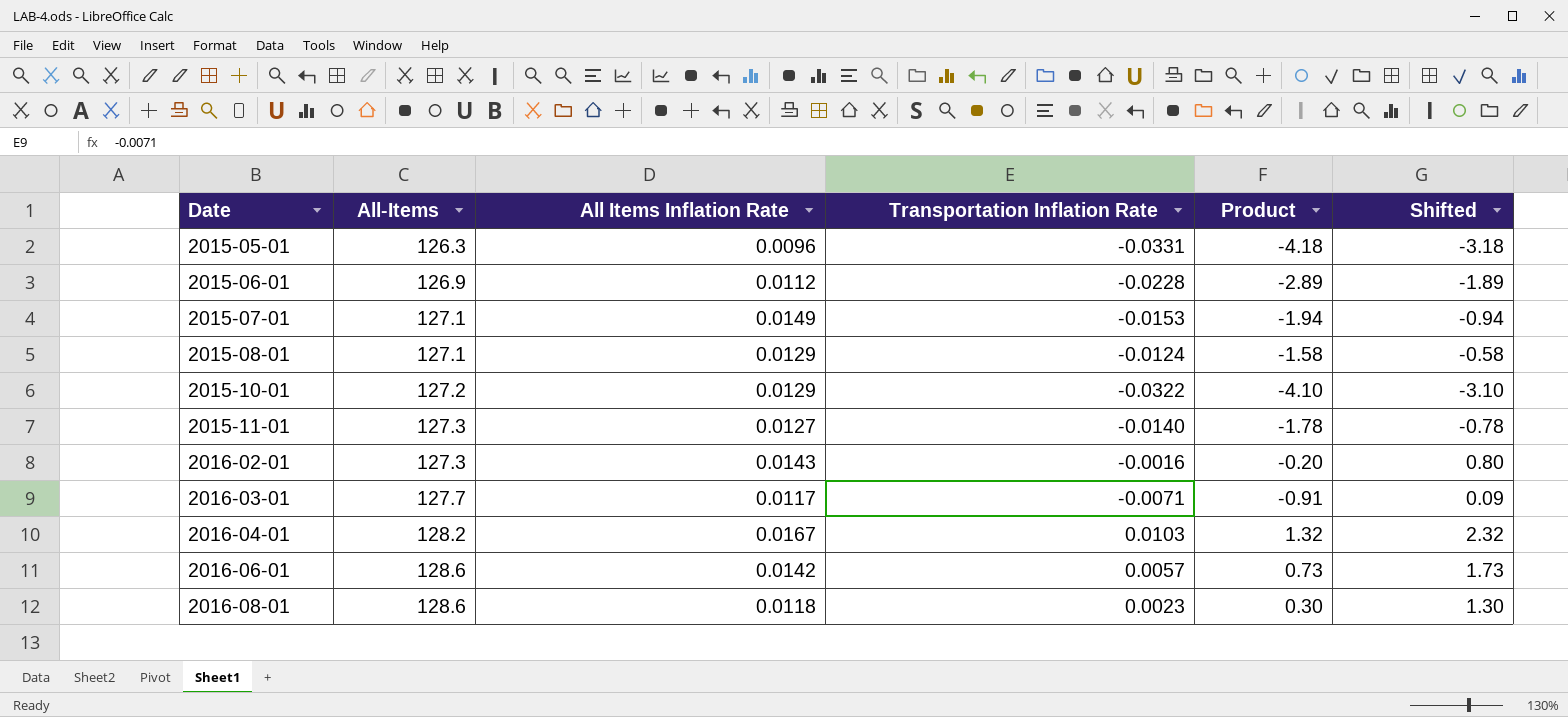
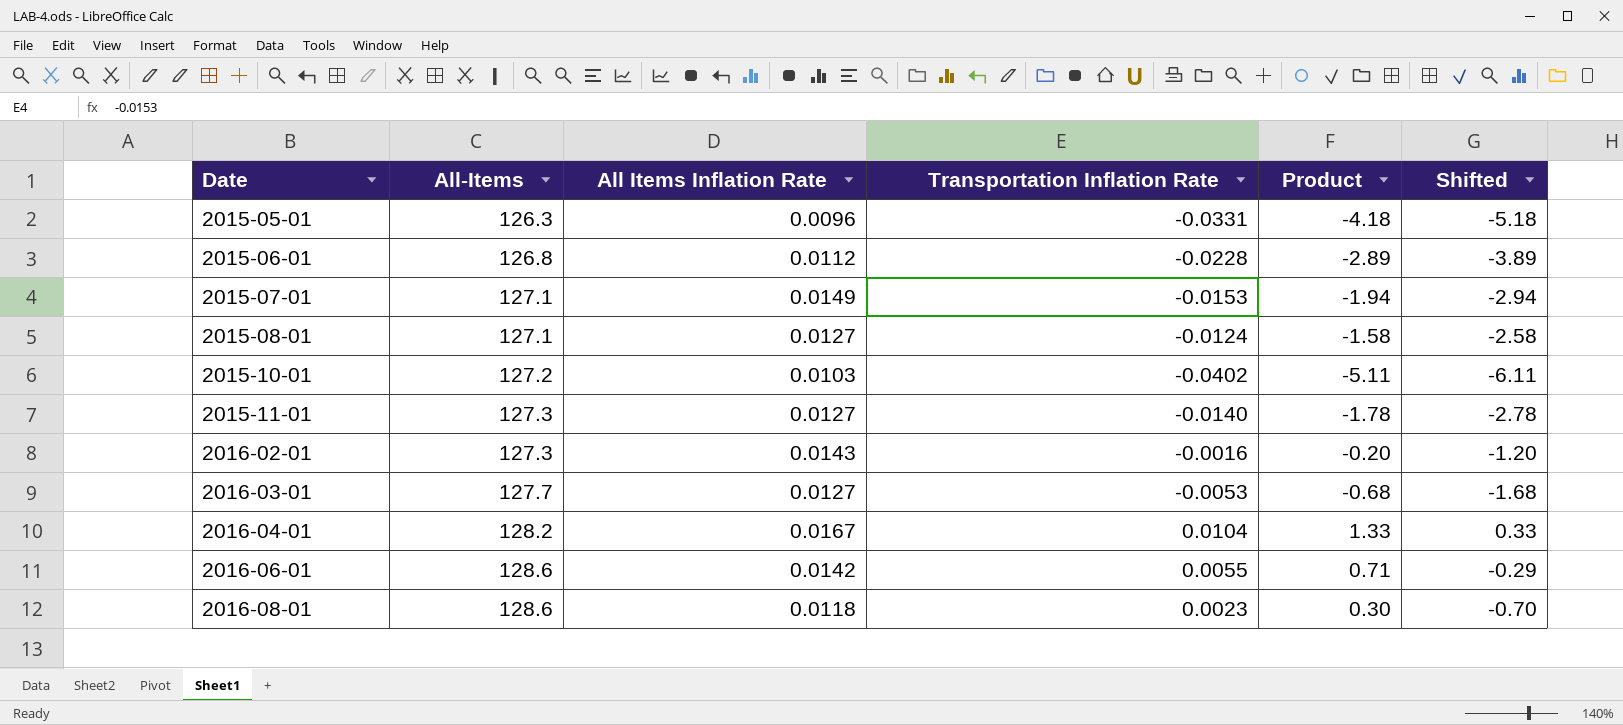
column Shifted | formula: [Product] + 1 -> [Product] - 1
2015-06-01 | All-Items: 126.9 -> 126.8
2015-08-01 | All Items Inflation Rate: 0.0129 -> 0.0127
2015-10-01 | All Items Inflation Rate: 0.0129 -> 0.0103
2015-10-01 | Transportation Inflation Rate: -0.0322 -> -0.0402
2015-10-01 | Product: -4.10 -> -5.11
2016-03-01 | All Items Inflation Rate: 0.0117 -> 0.0127
2016-03-01 | Transportation Inflation Rate: -0.0071 -> -0.0053
2016-03-01 | Product: -0.91 -> -0.68
2016-04-01 | Transportation Inflation Rate: 0.0103 -> 0.0104
2016-04-01 | Product: 1.32 -> 1.33
2016-06-01 | Transportation Inflation Rate: 0.0057 -> 0.0055
2016-06-01 | Product: 0.73 -> 0.71

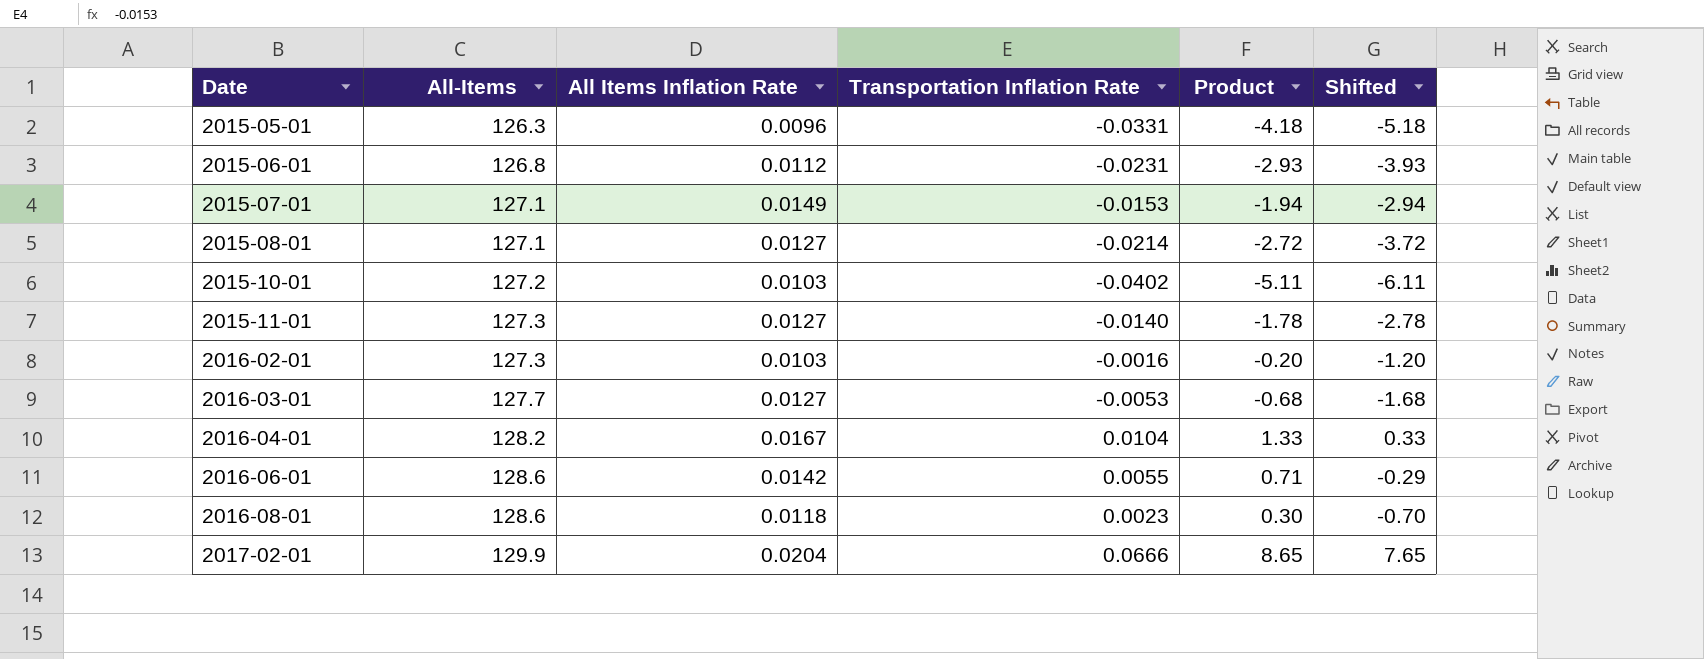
2015-06-01 | Transportation Inflation Rate: -0.0228 -> -0.0231
2015-06-01 | Product: -2.89 -> -2.93
2015-06-01 | Shifted: -3.89 -> -3.93
2015-08-01 | Transportation Inflation Rate: -0.0124 -> -0.0214
2015-08-01 | Product: -1.58 -> -2.72
2015-08-01 | Shifted: -2.58 -> -3.72
2016-02-01 | All Items Inflation Rate: 0.0143 -> 0.0103
row 2017-02-01: none -> 129.9 | 0.0204 | 0.0666 | 8.65 | 7.65

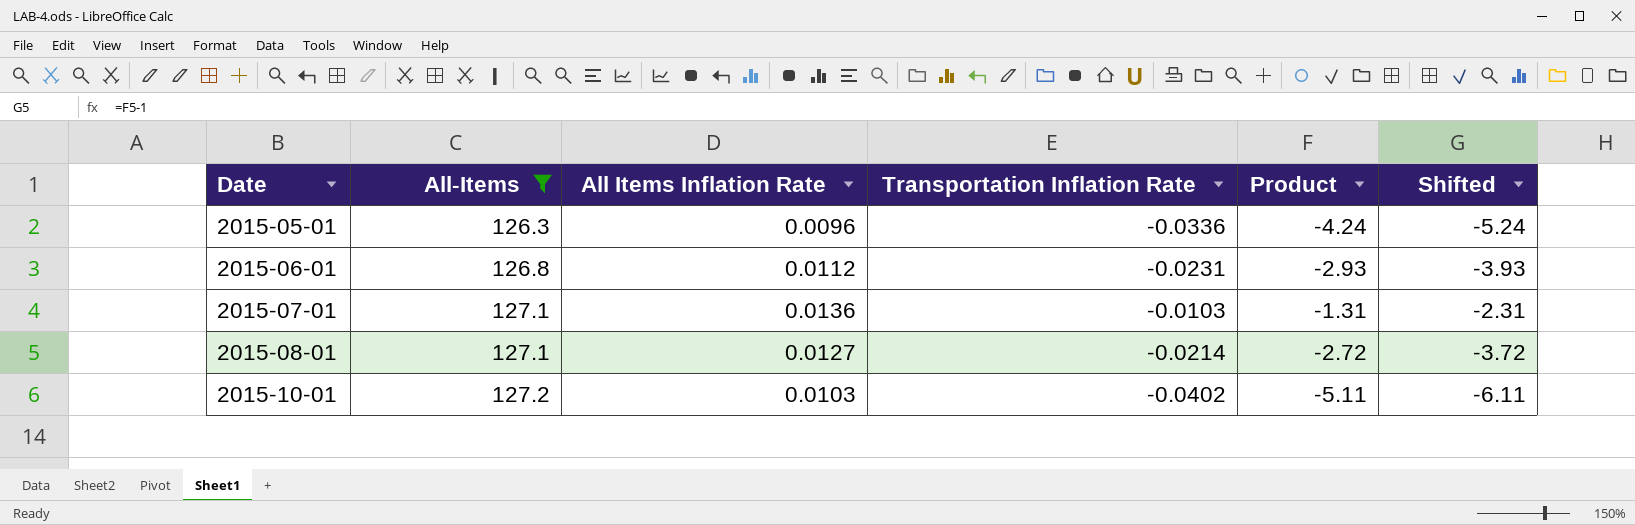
filter: none -> All-Items <= 127.2
2015-05-01 | Transportation Inflation Rate: -0.0331 -> -0.0336
2015-05-01 | Product: -4.18 -> -4.24
2015-05-01 | Shifted: -5.18 -> -5.24
2015-07-01 | All Items Inflation Rate: 0.0149 -> 0.0136
2015-07-01 | Transportation Inflation Rate: -0.0153 -> -0.0103
2015-07-01 | Product: -1.94 -> -1.31
2015-07-01 | Shifted: -2.94 -> -2.31

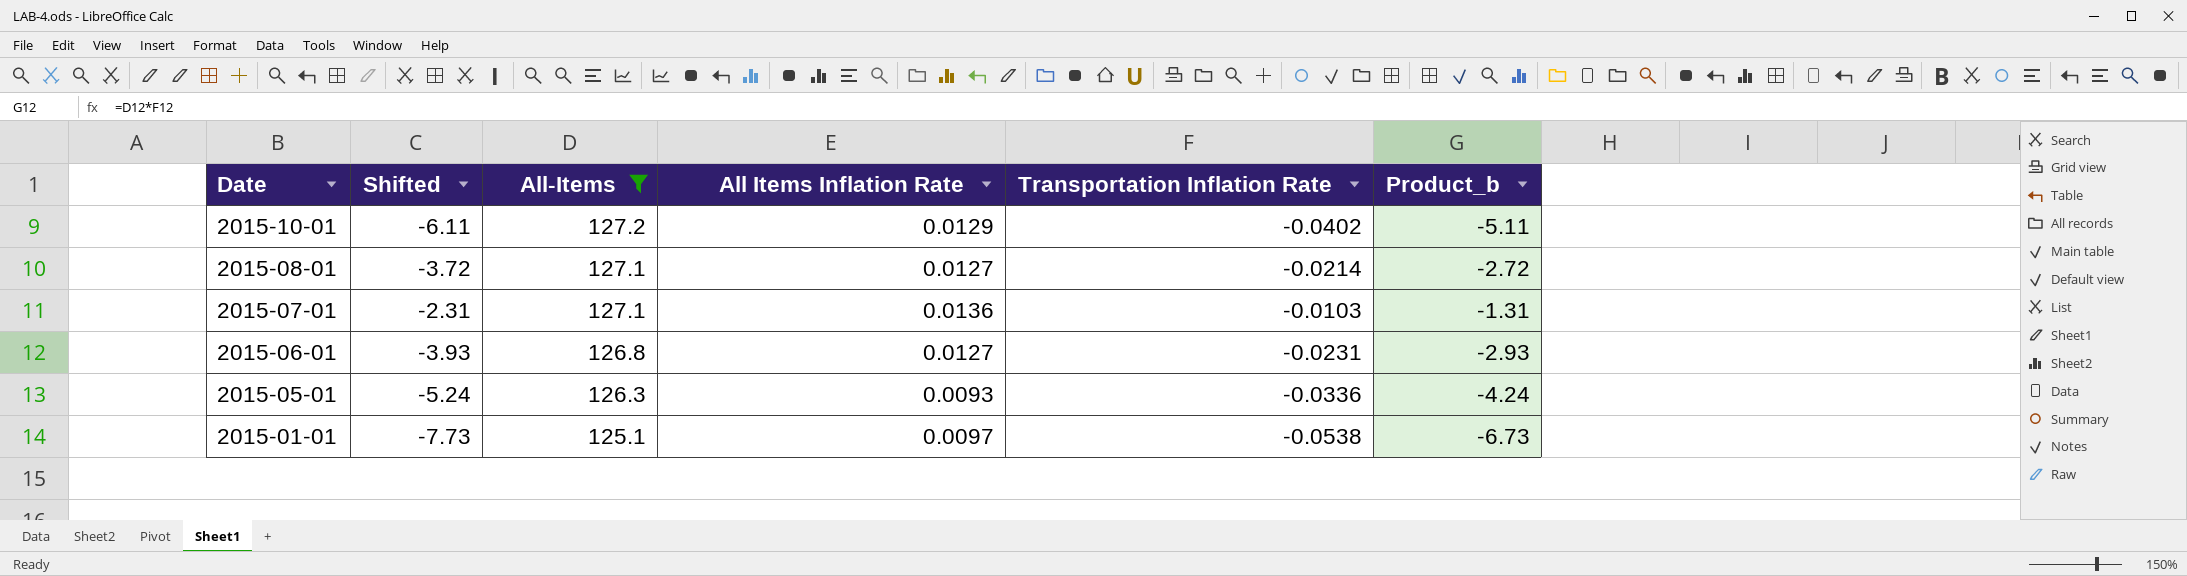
row order: Date ascending -> Date descending
column Shifted | position: 6 -> 2
column name: Product -> Product_b
2015-10-01 | All Items Inflation Rate: 0.0103 -> 0.0129
2015-06-01 | All Items Inflation Rate: 0.0112 -> 0.0127
2015-05-01 | All Items Inflation Rate: 0.0096 -> 0.0093
row 2015-01-01: none -> -7.73 | 125.1 | 0.0097 | -0.0538 | -6.73

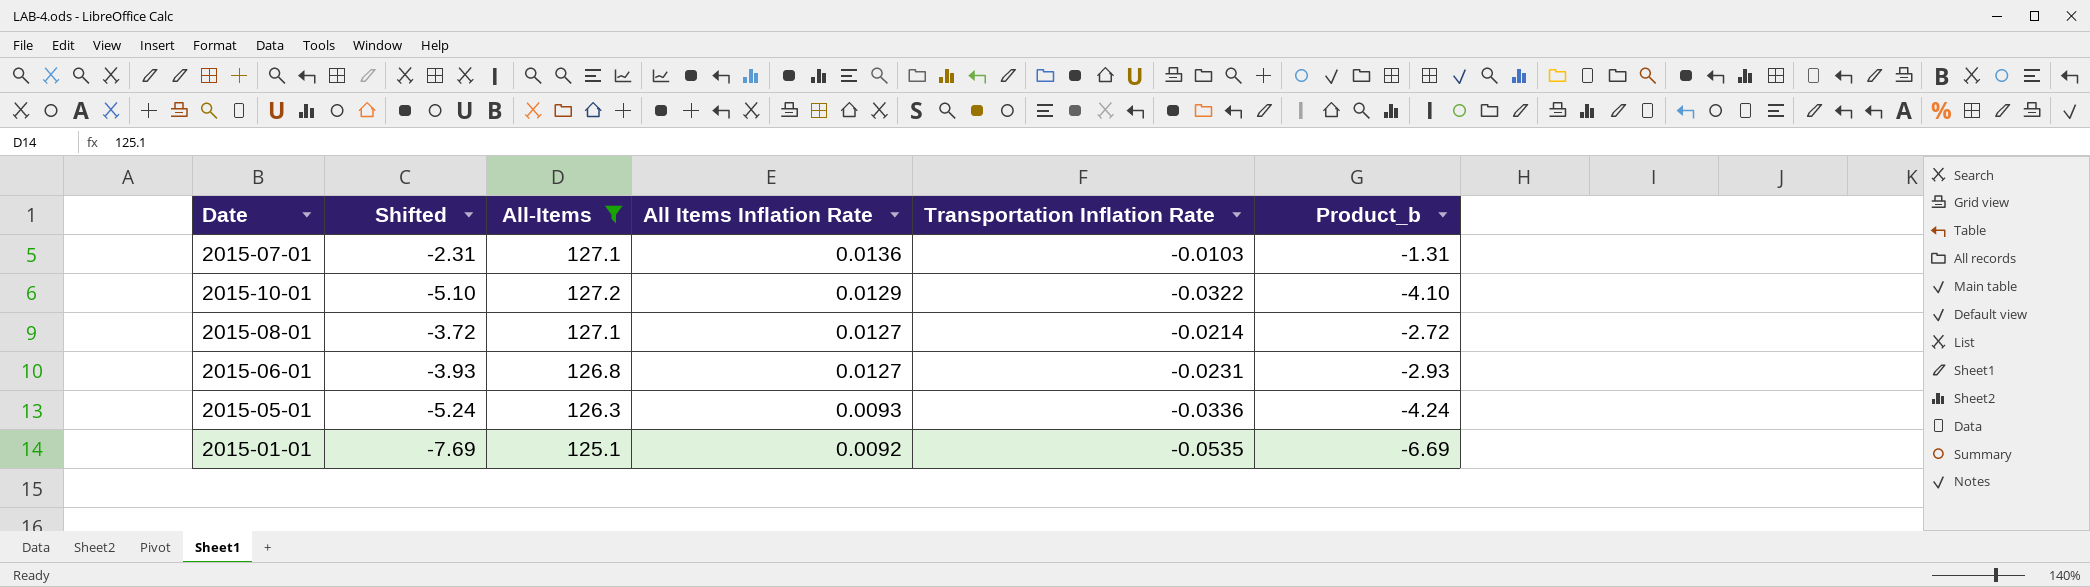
row order: Date descending -> All Items Inflation Rate descending
2015-10-01 | Shifted: -6.11 -> -5.10
2015-10-01 | Transportation Inflation Rate: -0.0402 -> -0.0322
2015-10-01 | Product_b: -5.11 -> -4.10
2015-01-01 | Shifted: -7.73 -> -7.69
2015-01-01 | All Items Inflation Rate: 0.0097 -> 0.0092
2015-01-01 | Transportation Inflation Rate: -0.0538 -> -0.0535
2015-01-01 | Product_b: -6.73 -> -6.69

